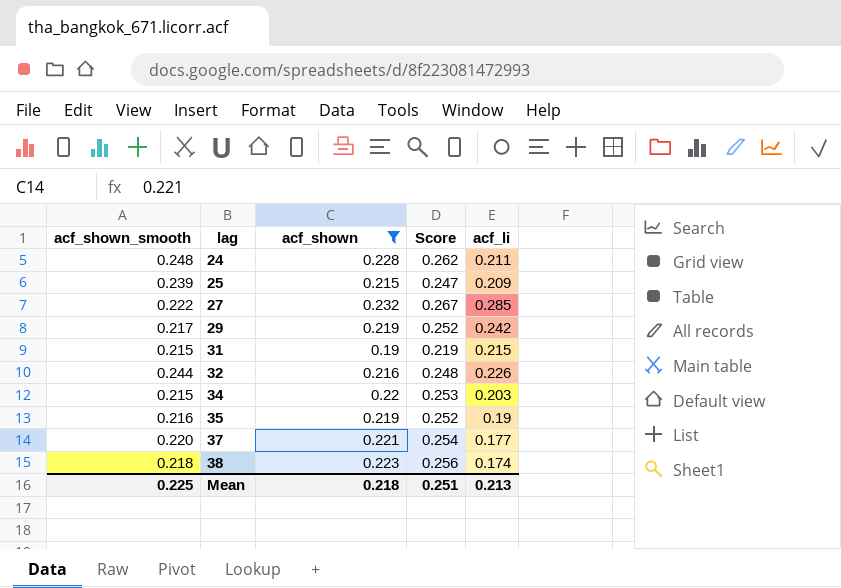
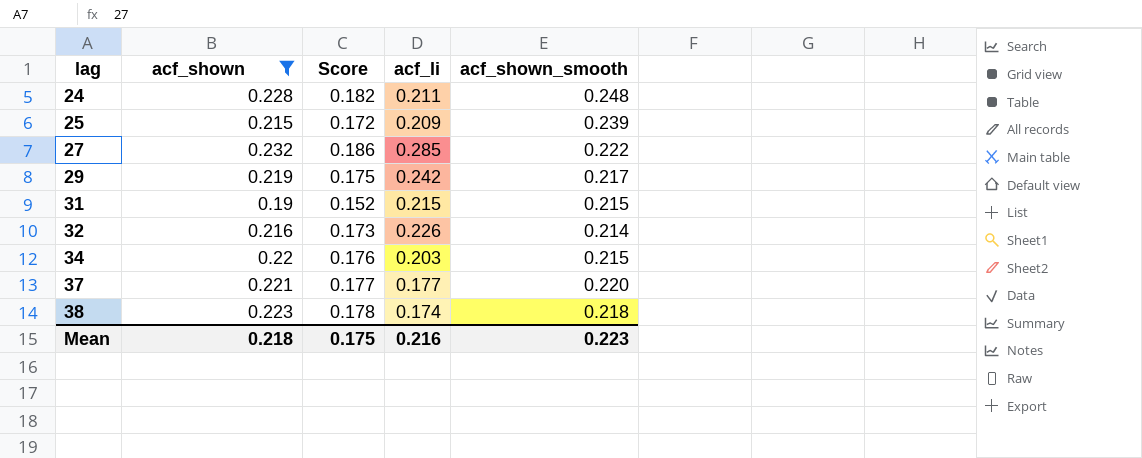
column Score | formula: [acf_shown] * 1.15 -> [acf_shown] * 0.8
column acf_shown_smooth | position: 1 -> 5
row 35: 0.216 | 0.219 | 0.252 | 0.19 -> none
32 | acf_shown_smooth: 0.244 -> 0.214
Mean | Score: 0.251 -> 0.175
Mean | acf_li: 0.213 -> 0.216
Mean | acf_shown_smooth: 0.225 -> 0.223

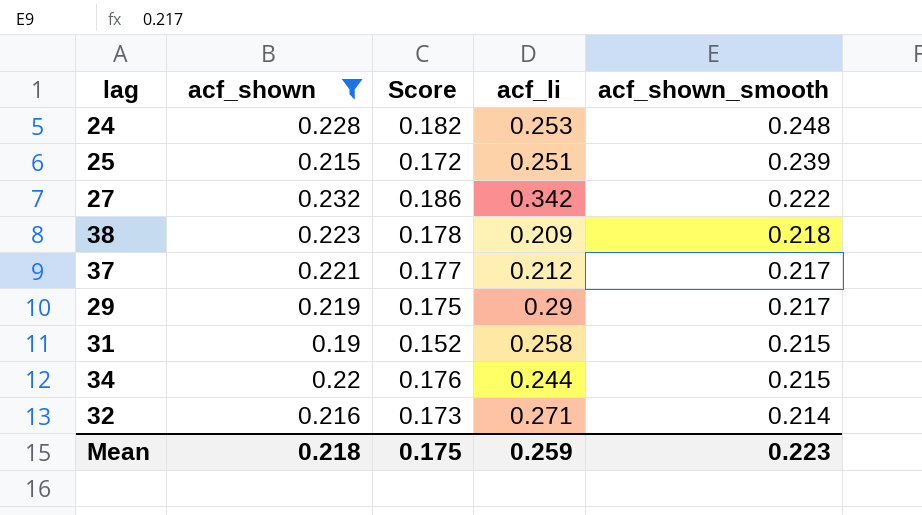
row order: lag ascending -> acf_shown_smooth descending
24 | acf_li: 0.211 -> 0.253
25 | acf_li: 0.209 -> 0.251
27 | acf_li: 0.285 -> 0.342
38 | acf_li: 0.174 -> 0.209
37 | acf_li: 0.177 -> 0.212
37 | acf_shown_smooth: 0.220 -> 0.217
29 | acf_li: 0.242 -> 0.29
31 | acf_li: 0.215 -> 0.258
34 | acf_li: 0.203 -> 0.244
32 | acf_li: 0.226 -> 0.271
Mean | acf_li: 0.216 -> 0.259

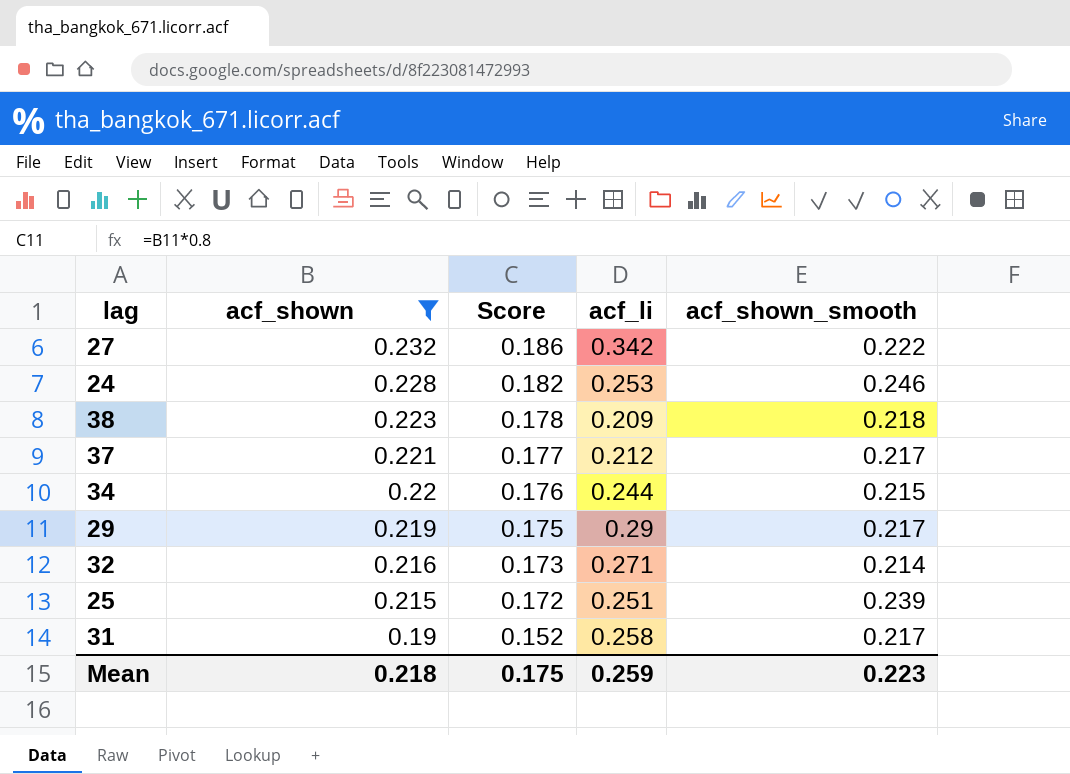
row order: acf_shown_smooth descending -> acf_shown descending
24 | acf_shown_smooth: 0.248 -> 0.246
31 | acf_shown_smooth: 0.215 -> 0.217

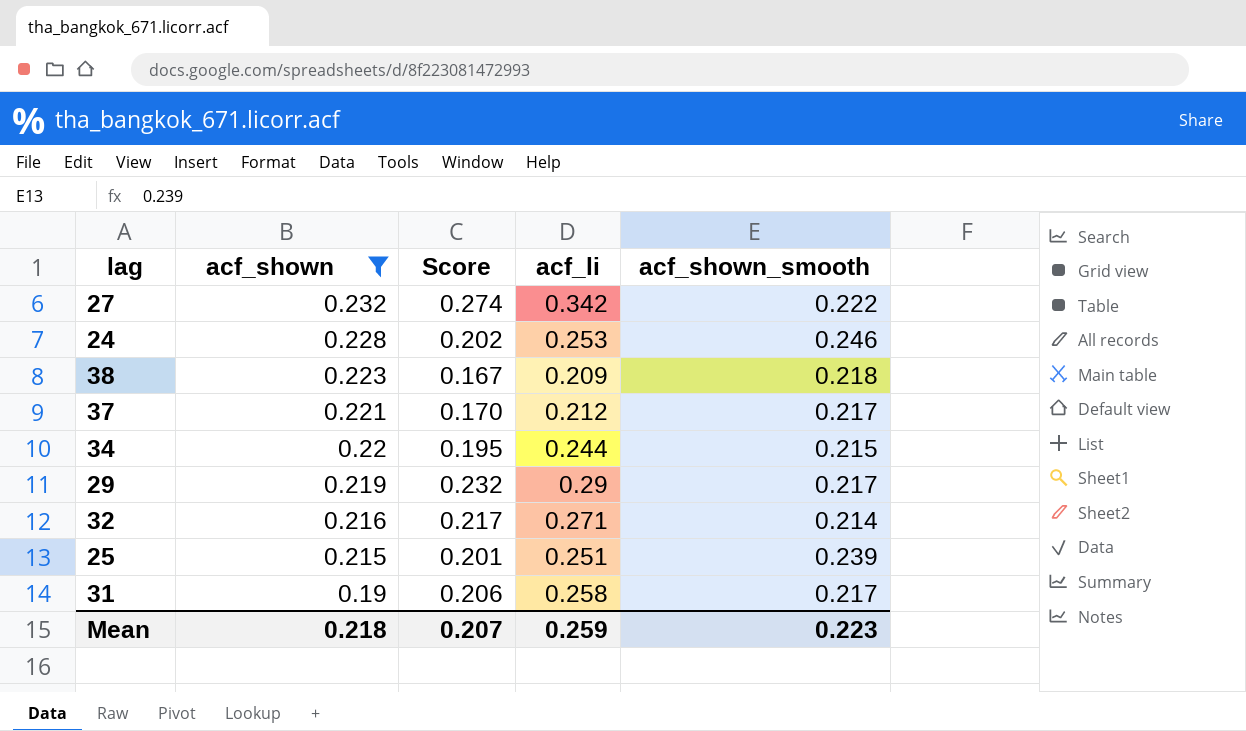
column Score | formula: [acf_shown] * 0.8 -> [acf_li] * 0.8
Mean | Score: 0.175 -> 0.207

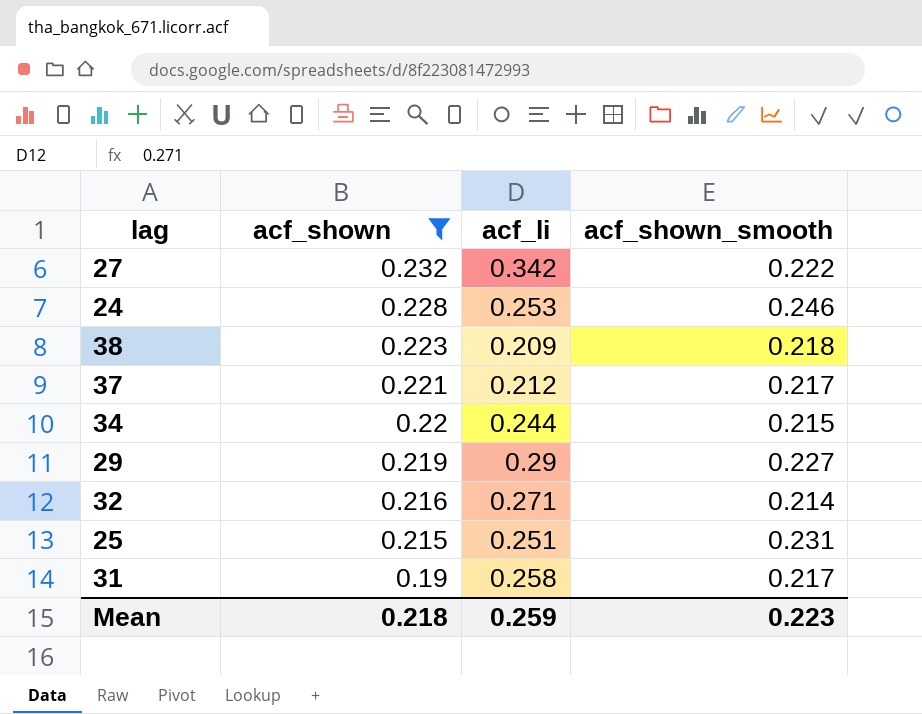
column Score | formula: [acf_li] * 0.8 -> none
29 | acf_shown_smooth: 0.217 -> 0.227
25 | acf_shown_smooth: 0.239 -> 0.231

